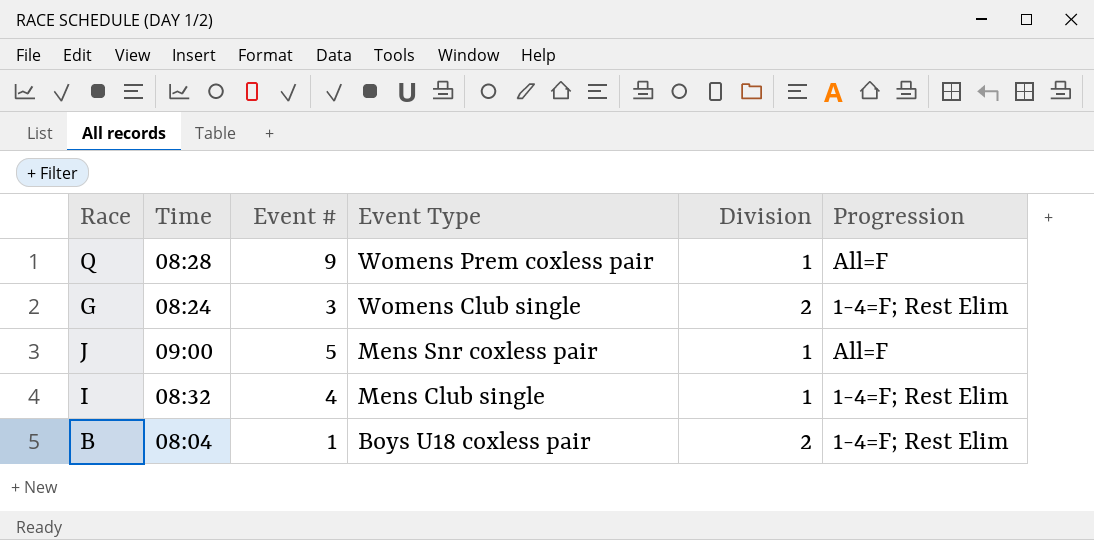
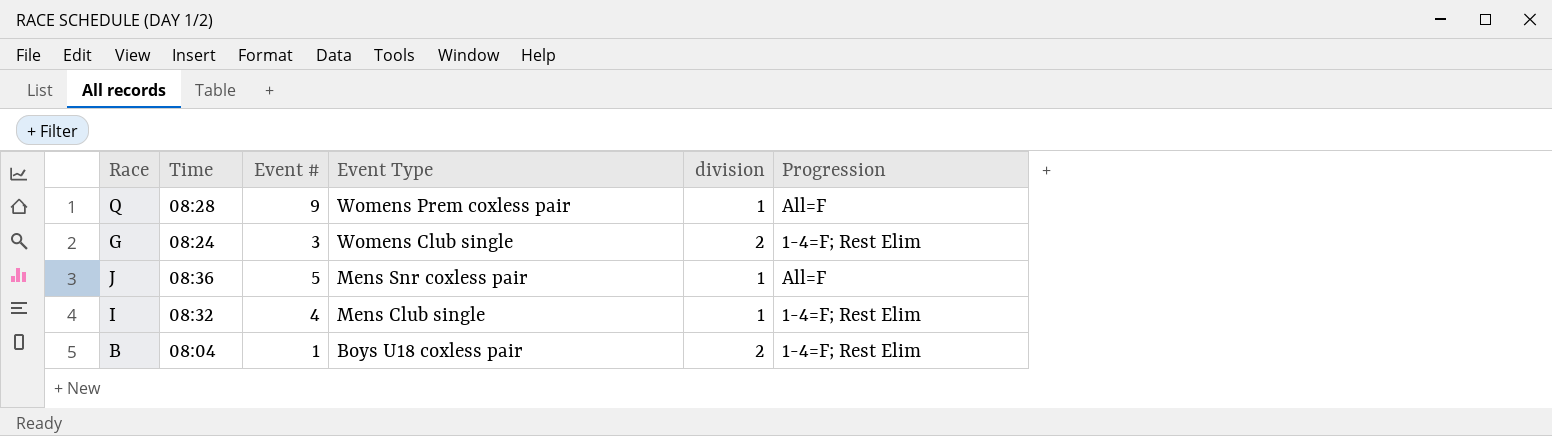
column name: Division -> division
J | Time: 09:00 -> 08:36

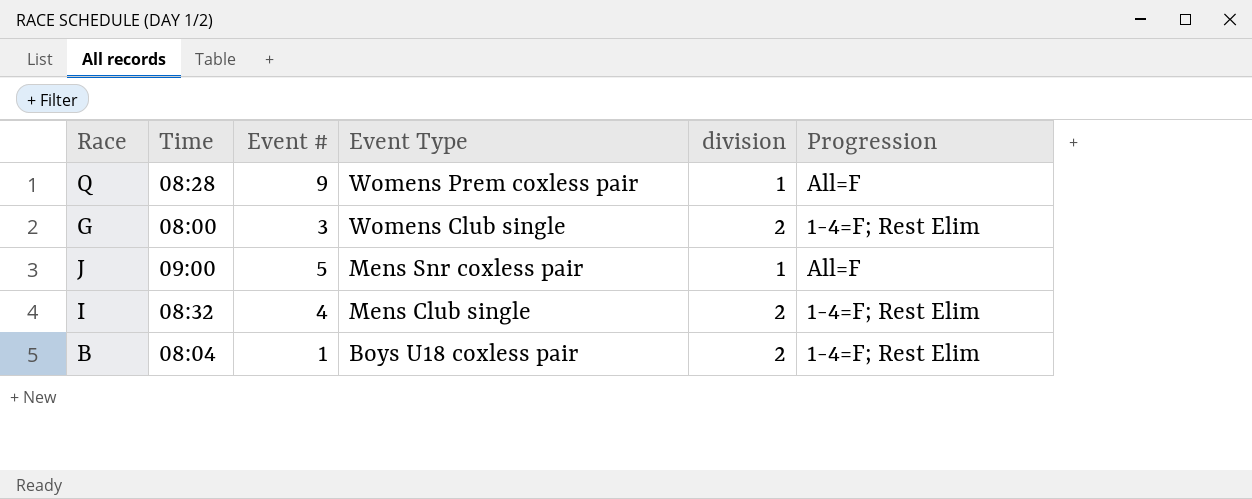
G | Time: 08:24 -> 08:00
J | Time: 08:36 -> 09:00
I | division: 1 -> 2

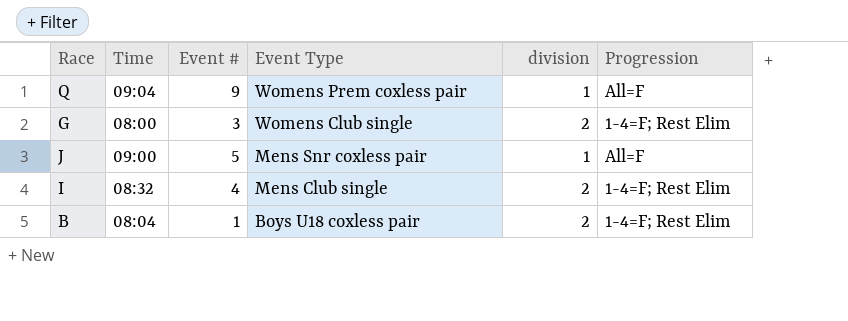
Q | Time: 08:28 -> 09:04

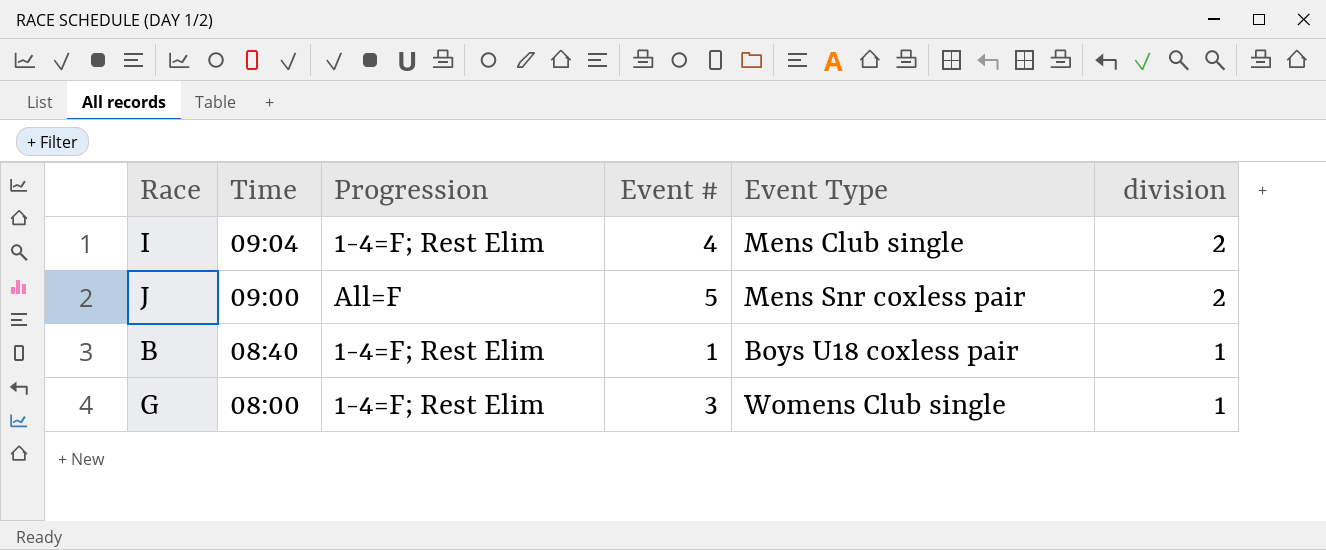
row order: Event Type descending -> Time descending
column Progression | position: 6 -> 3
row Q: 09:04 | 9 | Womens Prem coxless pair | 1 | All=F -> none
I | Time: 08:32 -> 09:04
J | division: 1 -> 2
B | Time: 08:04 -> 08:40
B | division: 2 -> 1
G | division: 2 -> 1

